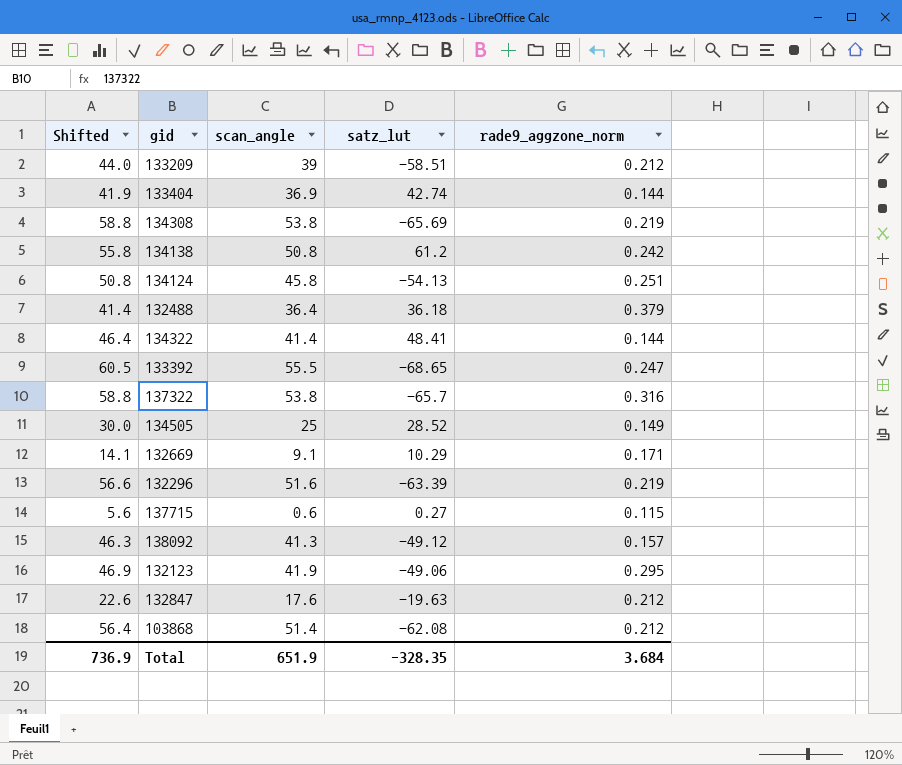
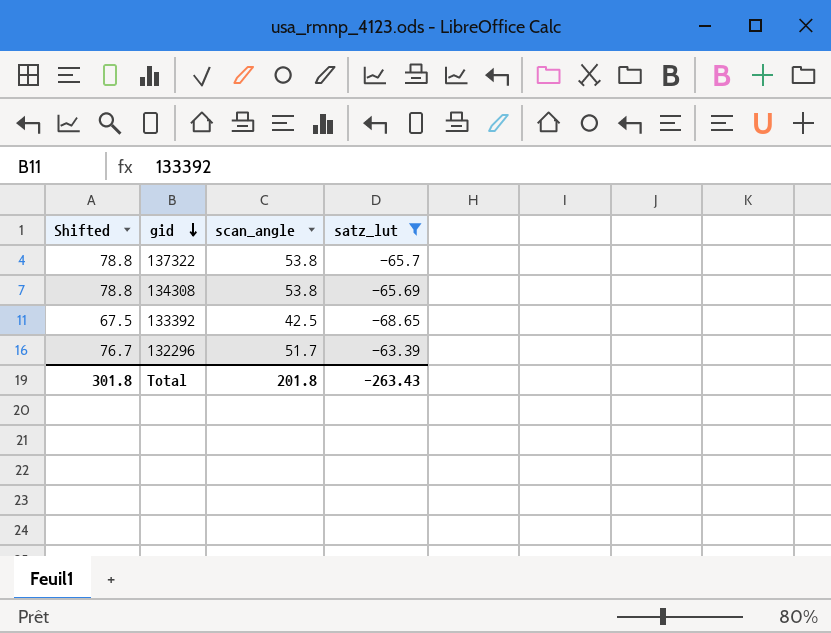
filter: none -> satz_lut <= -63.39
row order: none -> gid descending
column rade9_aggzone_norm | position: 5 -> none
column Shifted | formula: [scan_angle] + 5 -> [scan_angle] + 25
133392 | scan_angle: 55.5 -> 42.5
132296 | scan_angle: 51.6 -> 51.7
Total | Shifted: 736.9 -> 301.8
Total | scan_angle: 651.9 -> 201.8
Total | satz_lut: -328.35 -> -263.43

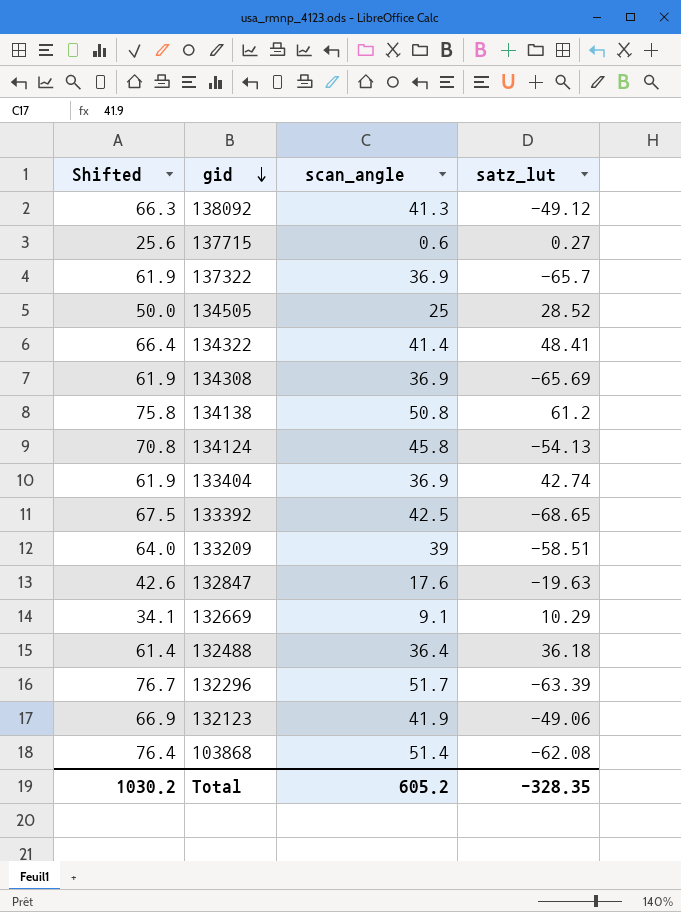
filter: satz_lut <= -63.39 -> none
137322 | Shifted: 78.8 -> 61.9
137322 | scan_angle: 53.8 -> 36.9
134308 | Shifted: 78.8 -> 61.9
134308 | scan_angle: 53.8 -> 36.9
Total | Shifted: 301.8 -> 1030.2
Total | scan_angle: 201.8 -> 605.2
Total | satz_lut: -263.43 -> -328.35

